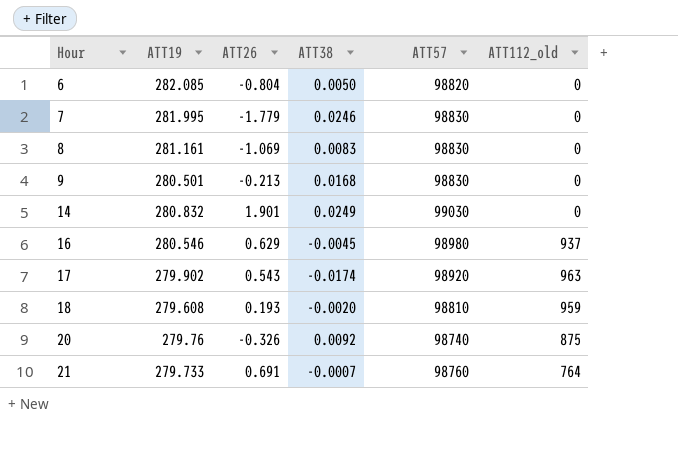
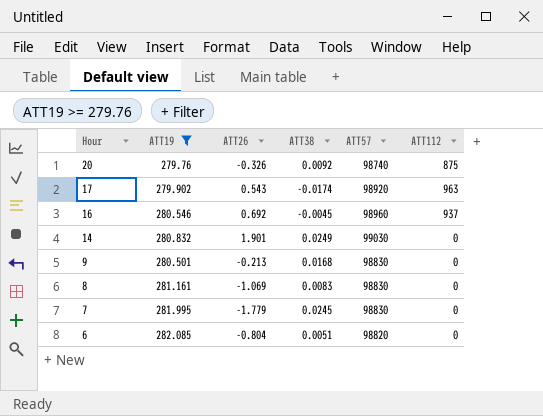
filter: none -> ATT19 >= 279.76
row order: Hour ascending -> Hour descending
column name: ATT112_old -> ATT112
16 | ATT26: 0.629 -> 0.692
16 | ATT57: 98980 -> 98960
7 | ATT38: 0.0246 -> 0.0245
6 | ATT38: 0.0050 -> 0.0051

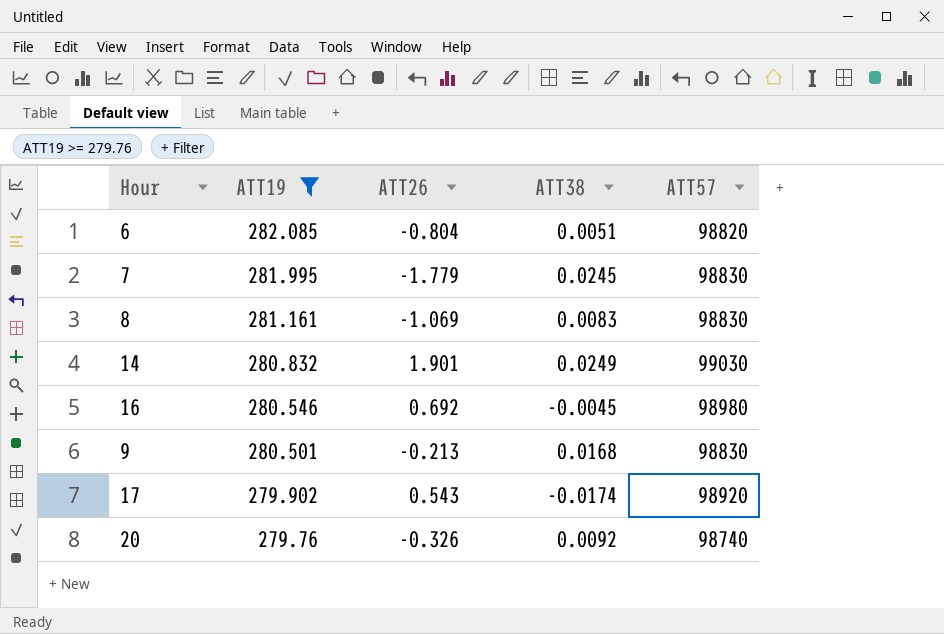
row order: Hour descending -> ATT19 descending
column ATT112 | position: 6 -> none
16 | ATT57: 98960 -> 98980

